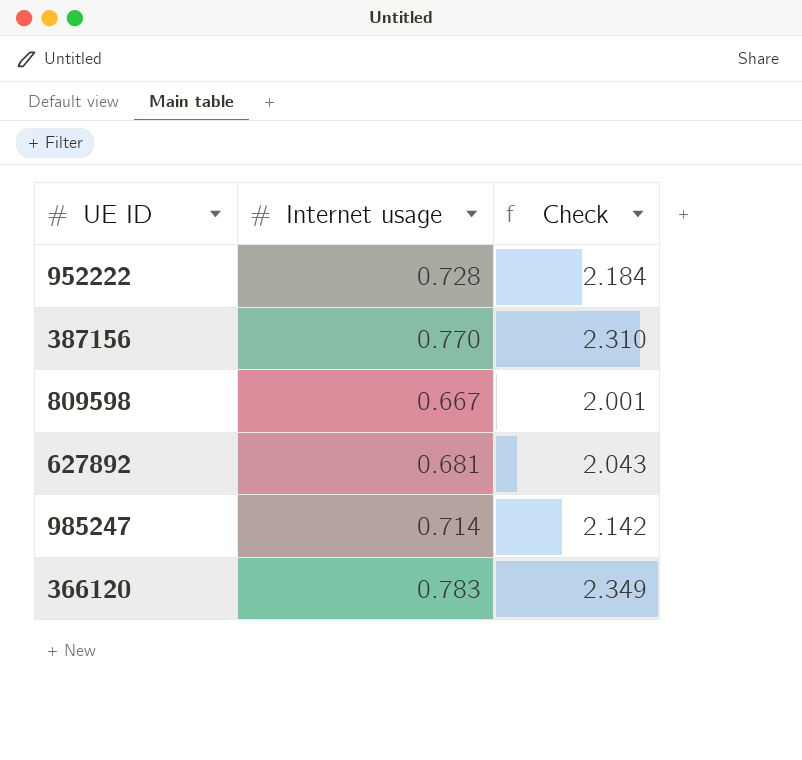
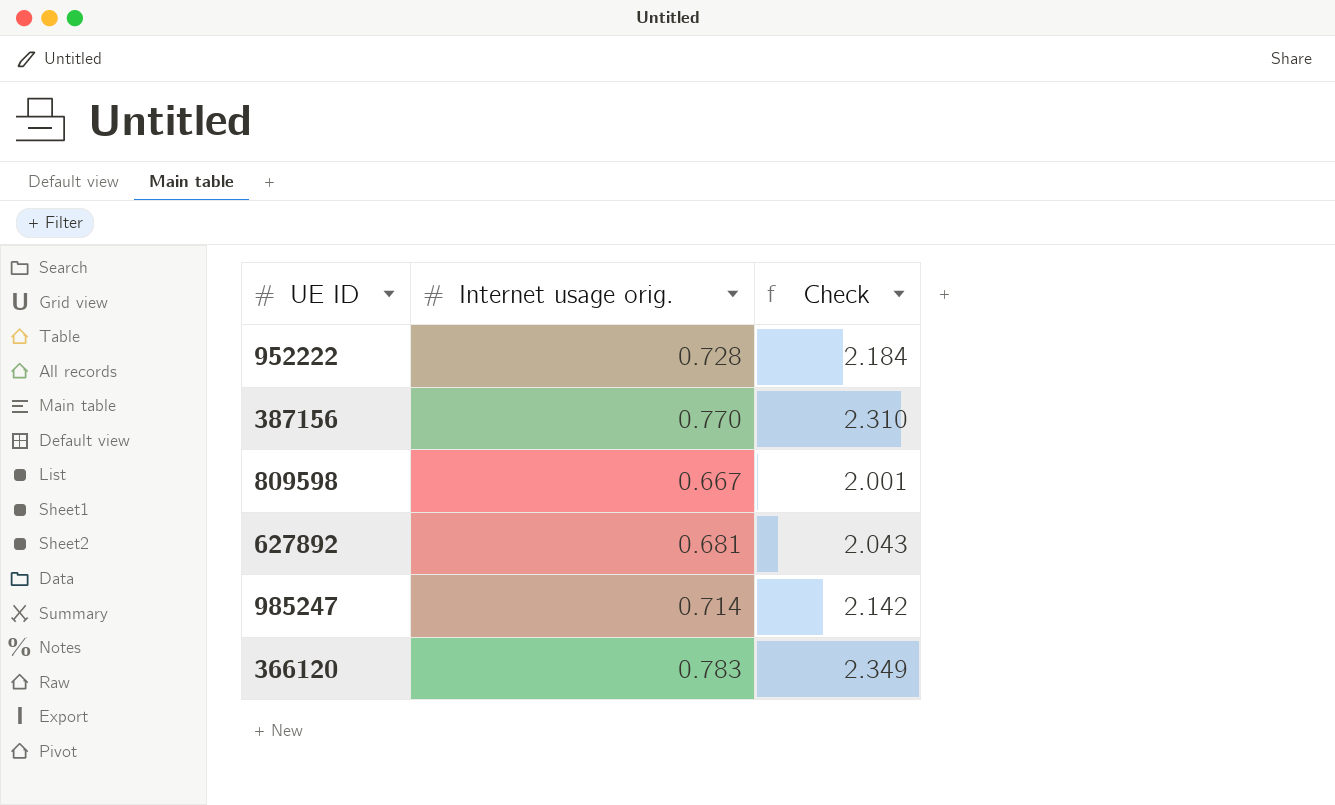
column name: Internet usage -> Internet usage orig.

